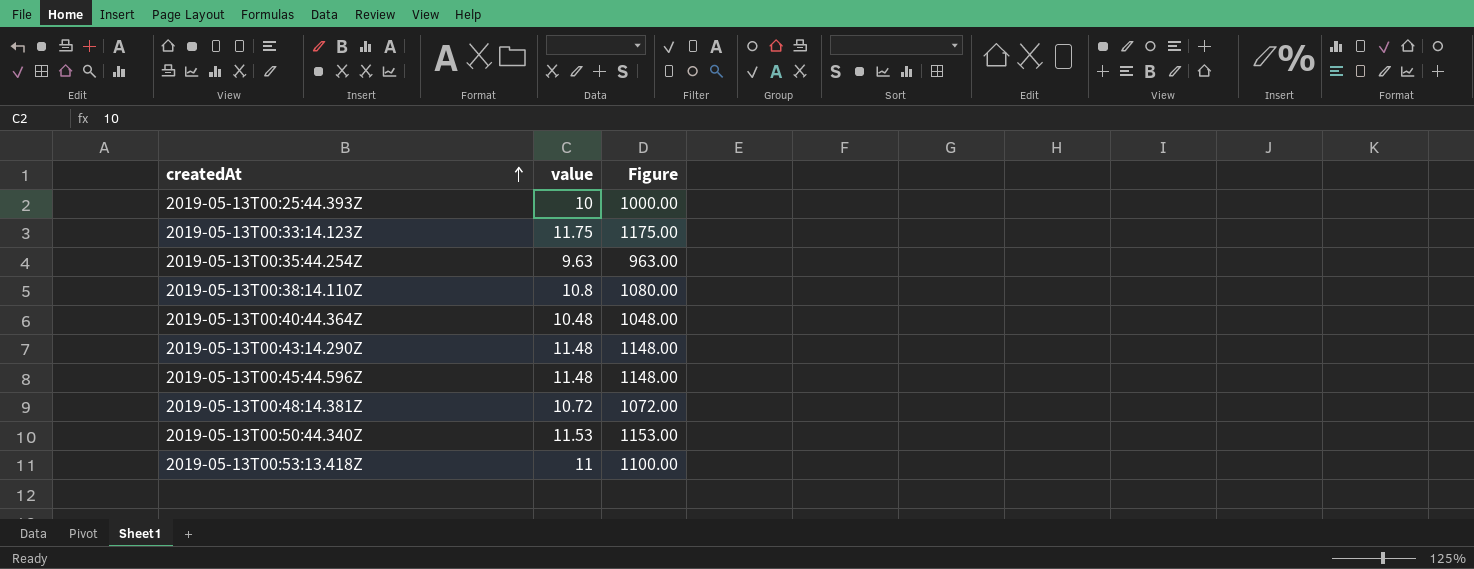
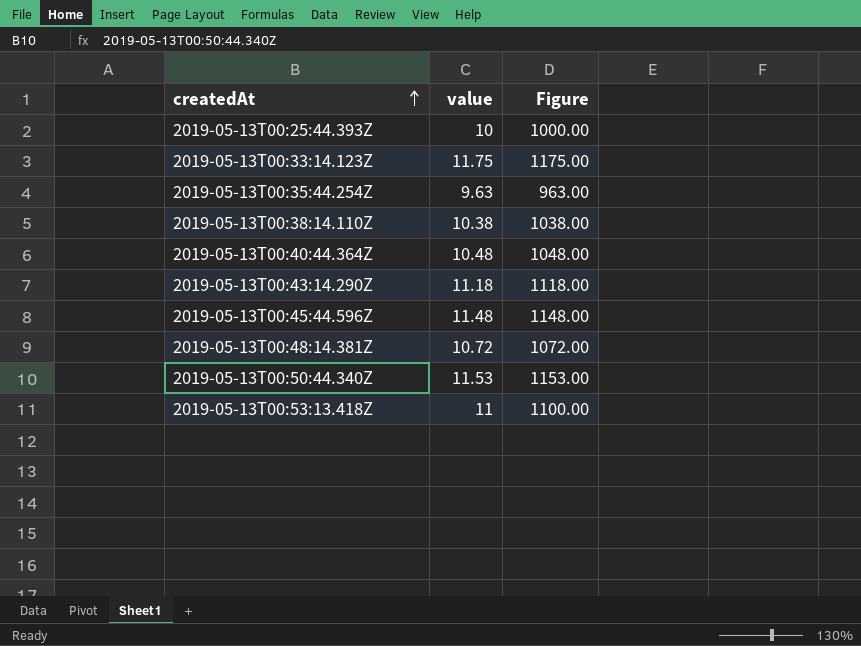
2019-05-13T00:38:14.110Z | value: 10.8 -> 10.38
2019-05-13T00:38:14.110Z | Figure: 1080.00 -> 1038.00
2019-05-13T00:43:14.290Z | value: 11.48 -> 11.18
2019-05-13T00:43:14.290Z | Figure: 1148.00 -> 1118.00

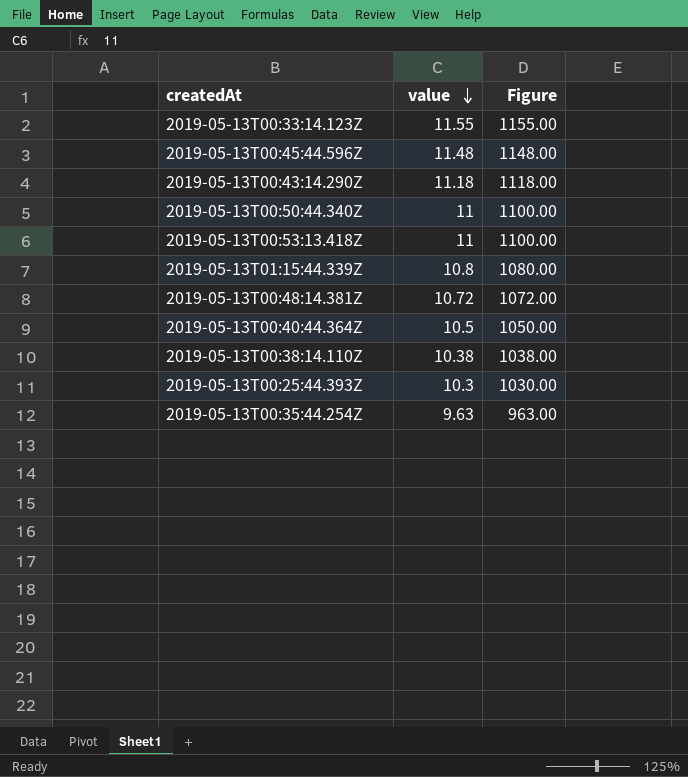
row order: createdAt ascending -> value descending
2019-05-13T00:33:14.123Z | value: 11.75 -> 11.55
2019-05-13T00:33:14.123Z | Figure: 1175.00 -> 1155.00
2019-05-13T00:50:44.340Z | value: 11.53 -> 11
2019-05-13T00:50:44.340Z | Figure: 1153.00 -> 1100.00
row 2019-05-13T01:15:44.339Z: none -> 10.8 | 1080.00
2019-05-13T00:40:44.364Z | value: 10.48 -> 10.5
2019-05-13T00:40:44.364Z | Figure: 1048.00 -> 1050.00
2019-05-13T00:25:44.393Z | value: 10 -> 10.3
2019-05-13T00:25:44.393Z | Figure: 1000.00 -> 1030.00

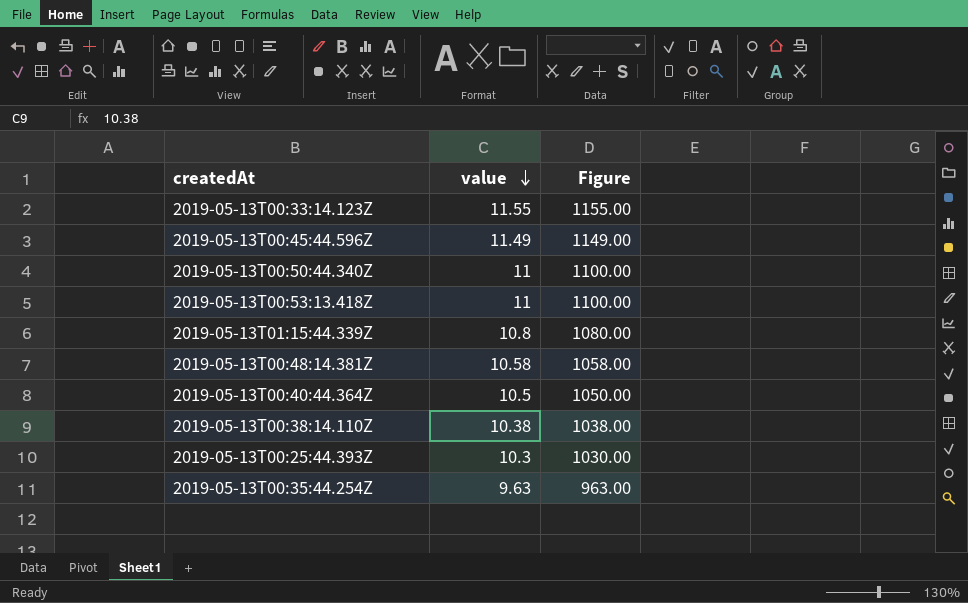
row 2019-05-13T00:43:14.290Z: 11.18 | 1118.00 -> none
2019-05-13T00:45:44.596Z | value: 11.48 -> 11.49
2019-05-13T00:45:44.596Z | Figure: 1148.00 -> 1149.00
2019-05-13T00:48:14.381Z | value: 10.72 -> 10.58
2019-05-13T00:48:14.381Z | Figure: 1072.00 -> 1058.00

